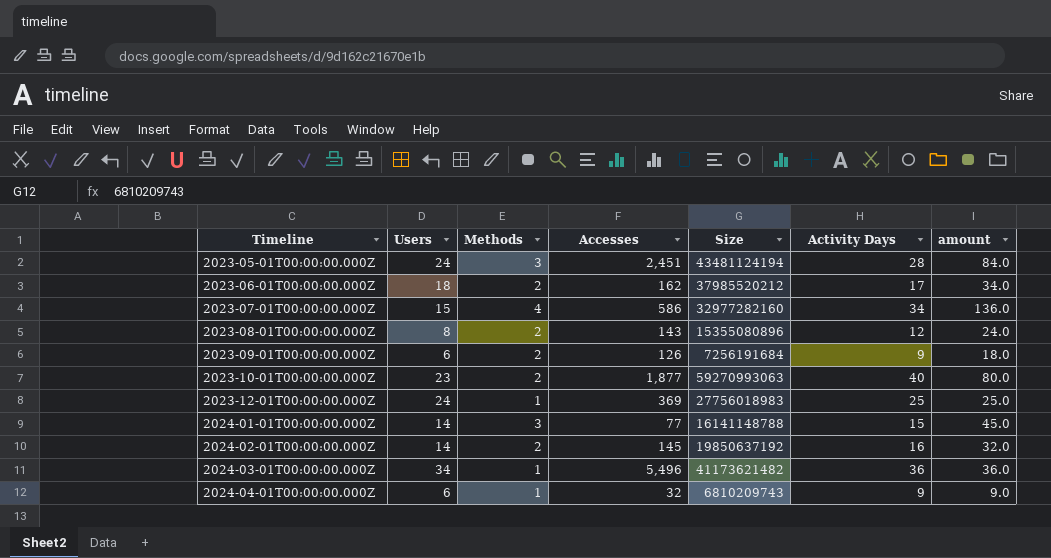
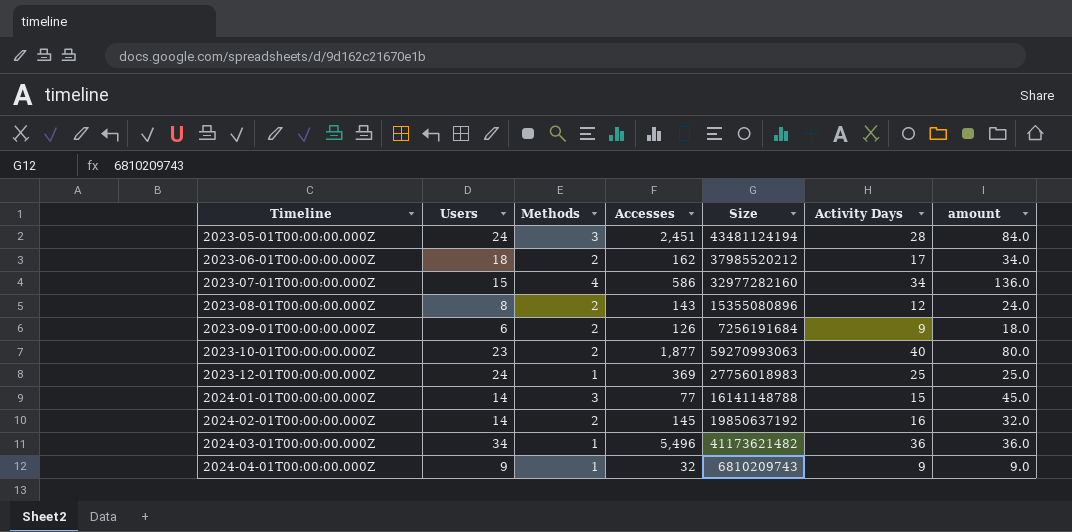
2024-04-01T00:00:00.000Z | Users: 6 -> 9

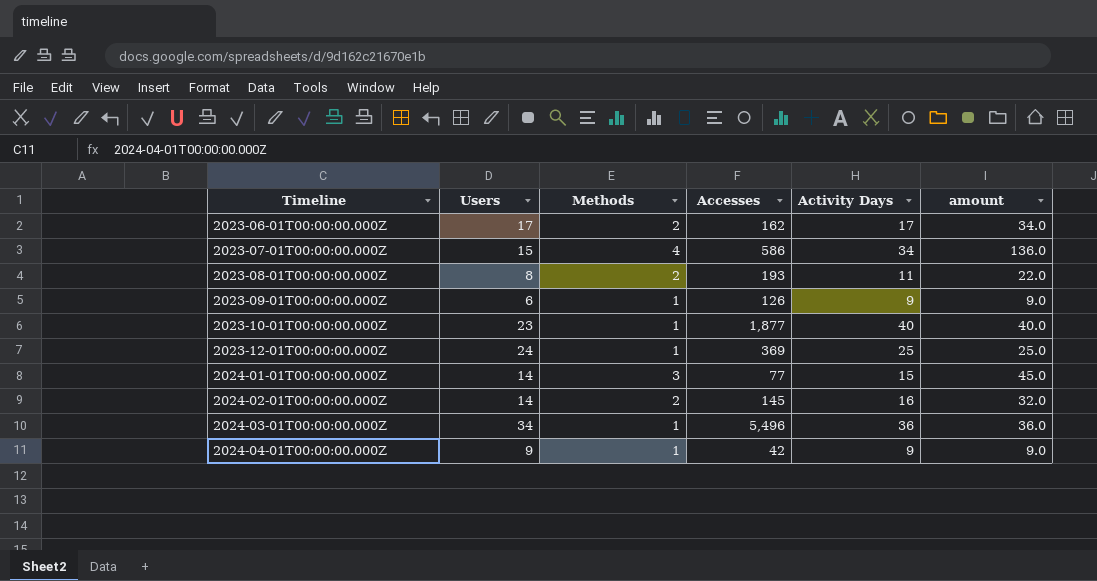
column Size | position: 5 -> none
row 2023-05-01T00:00:00.000Z: 24 | 3 | 2,451 | 43481124194 | 28 | 84.0 -> none
2023-06-01T00:00:00.000Z | Users: 18 -> 17
2023-08-01T00:00:00.000Z | Accesses: 143 -> 193
2023-08-01T00:00:00.000Z | Activity Days: 12 -> 11
2023-08-01T00:00:00.000Z | amount: 24.0 -> 22.0
2023-09-01T00:00:00.000Z | Methods: 2 -> 1
2023-09-01T00:00:00.000Z | amount: 18.0 -> 9.0
2023-10-01T00:00:00.000Z | Methods: 2 -> 1
2023-10-01T00:00:00.000Z | amount: 80.0 -> 40.0
2024-04-01T00:00:00.000Z | Accesses: 32 -> 42

